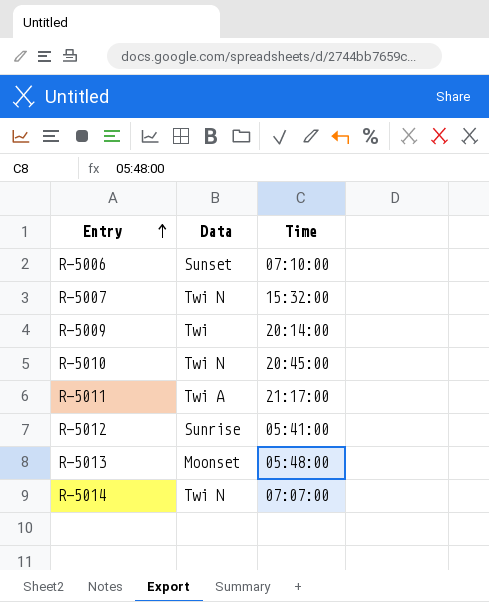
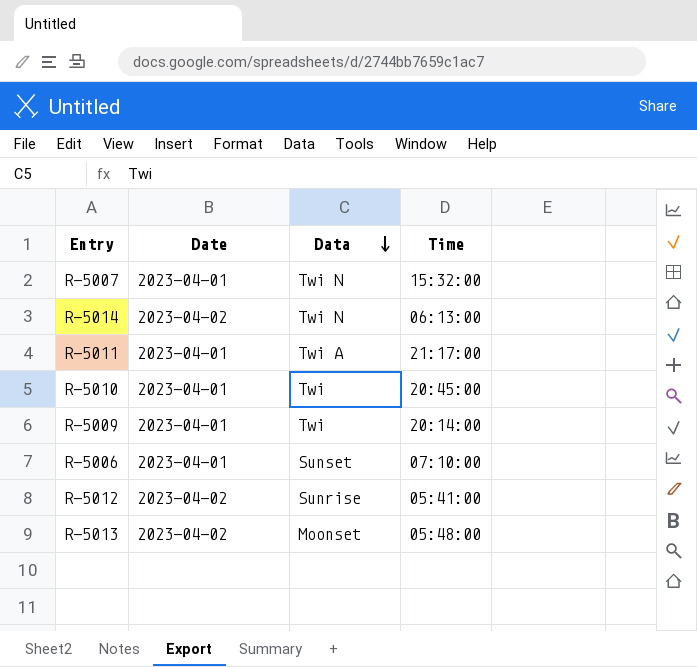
row order: Entry ascending -> Data descending
column Date | position: none -> 2
R-5014 | Time: 07:07:00 -> 06:13:00
R-5010 | Data: Twi N -> Twi

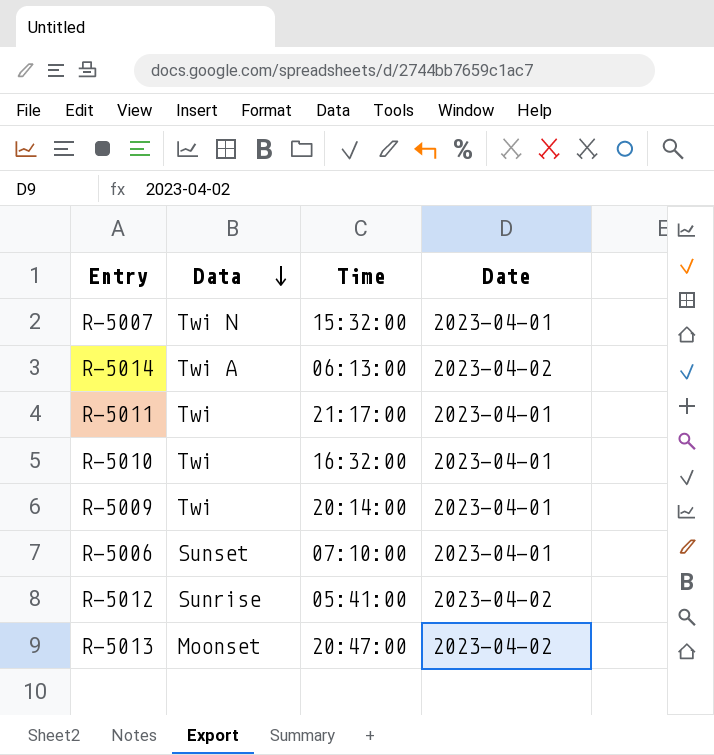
column Date | position: 2 -> 4
R-5014 | Data: Twi N -> Twi A
R-5011 | Data: Twi A -> Twi
R-5010 | Time: 20:45:00 -> 16:32:00
R-5013 | Time: 05:48:00 -> 20:47:00

